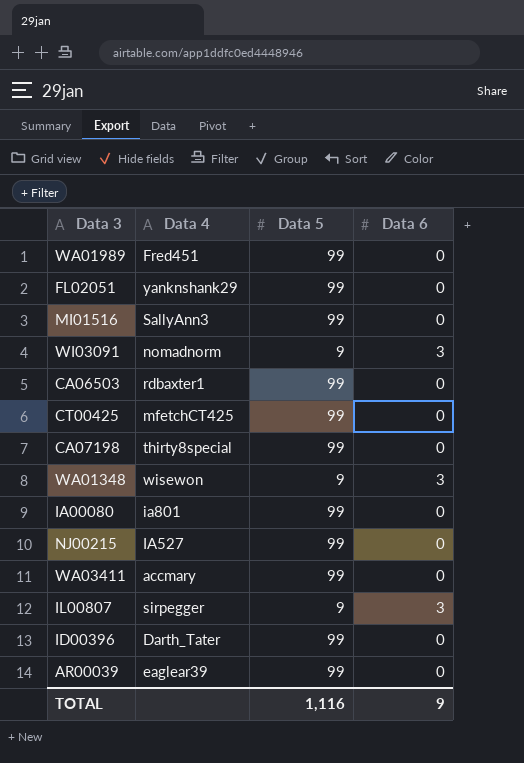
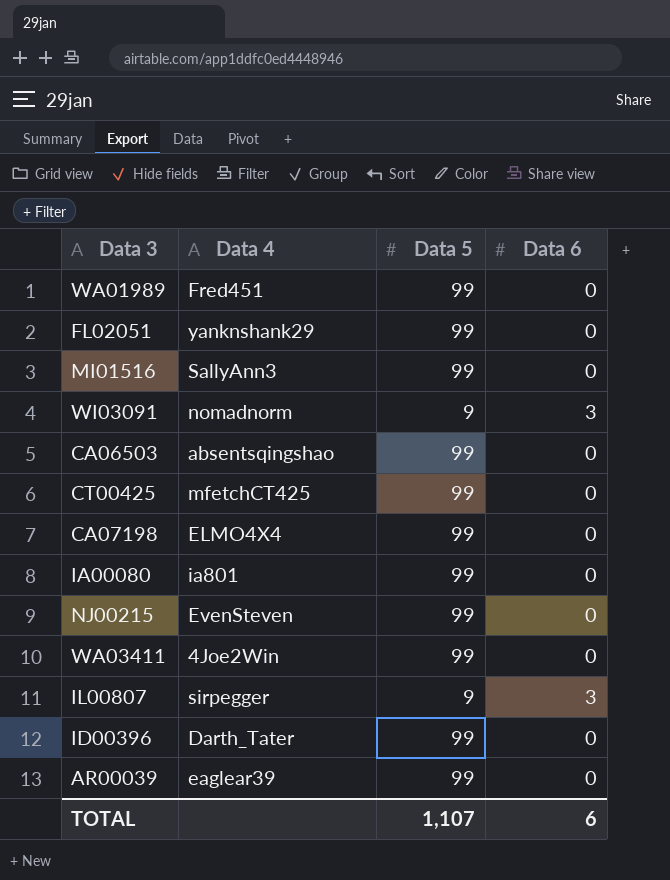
row WA01348: wisewon | 9 | 3 -> none
CA06503 | Data 4: rdbaxter1 -> absentsqingshao
CA07198 | Data 4: thirty8special -> ELMO4X4
NJ00215 | Data 4: IA527 -> EvenSteven
WA03411 | Data 4: accmary -> 4Joe2Win
TOTAL | Data 5: 1,116 -> 1,107
TOTAL | Data 6: 9 -> 6

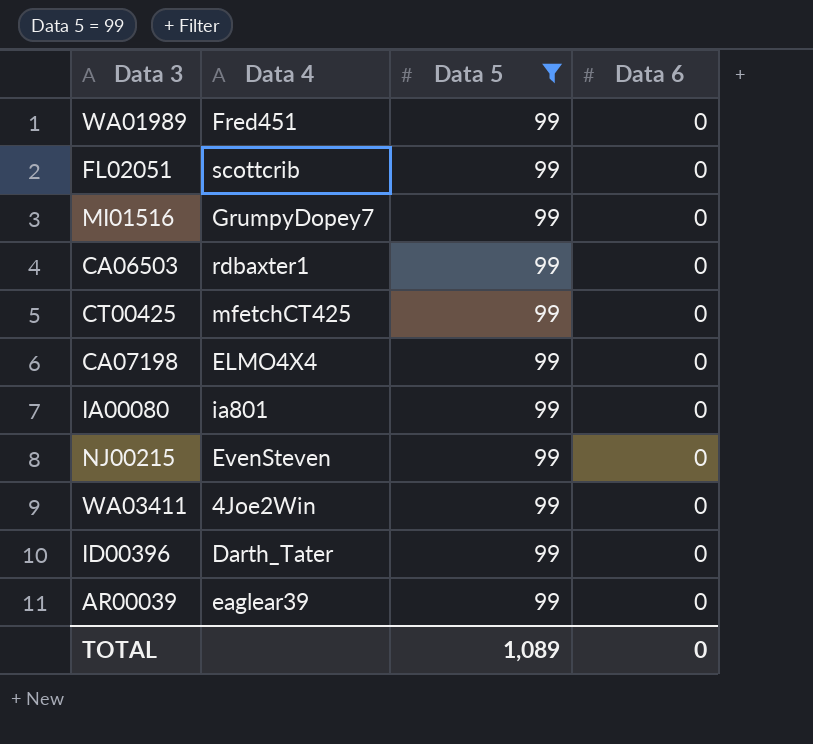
filter: none -> Data 5 = 99
FL02051 | Data 4: yanknshank29 -> scottcrib
MI01516 | Data 4: SallyAnn3 -> GrumpyDopey7
CA06503 | Data 4: absentsqingshao -> rdbaxter1
TOTAL | Data 5: 1,107 -> 1,089
TOTAL | Data 6: 6 -> 0

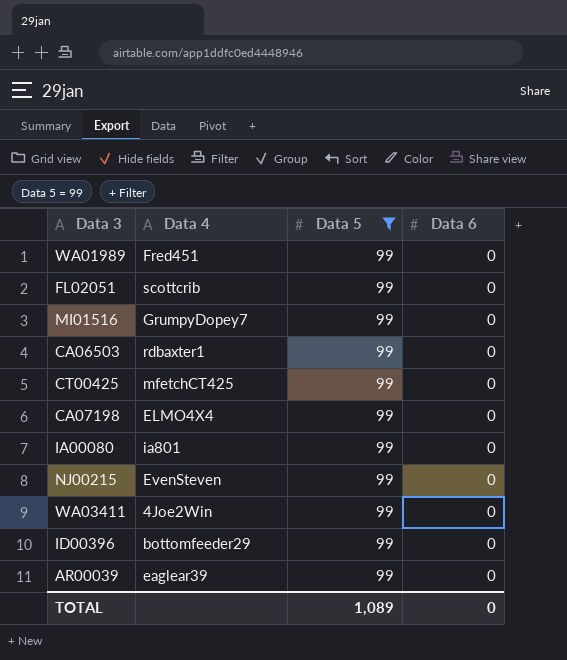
ID00396 | Data 4: Darth_Tater -> bottomfeeder29

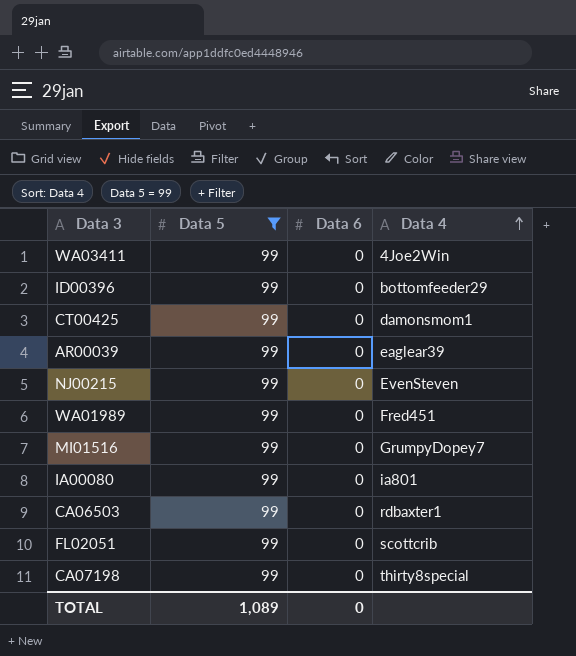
row order: none -> Data 4 ascending
column Data 4 | position: 2 -> 4
CT00425 | Data 4: mfetchCT425 -> damonsmom1
CA07198 | Data 4: ELMO4X4 -> thirty8special

